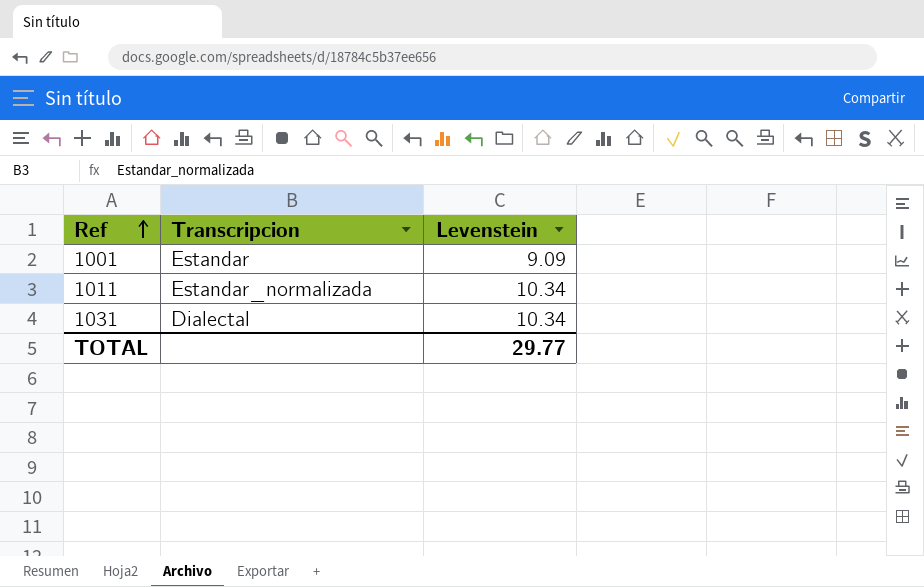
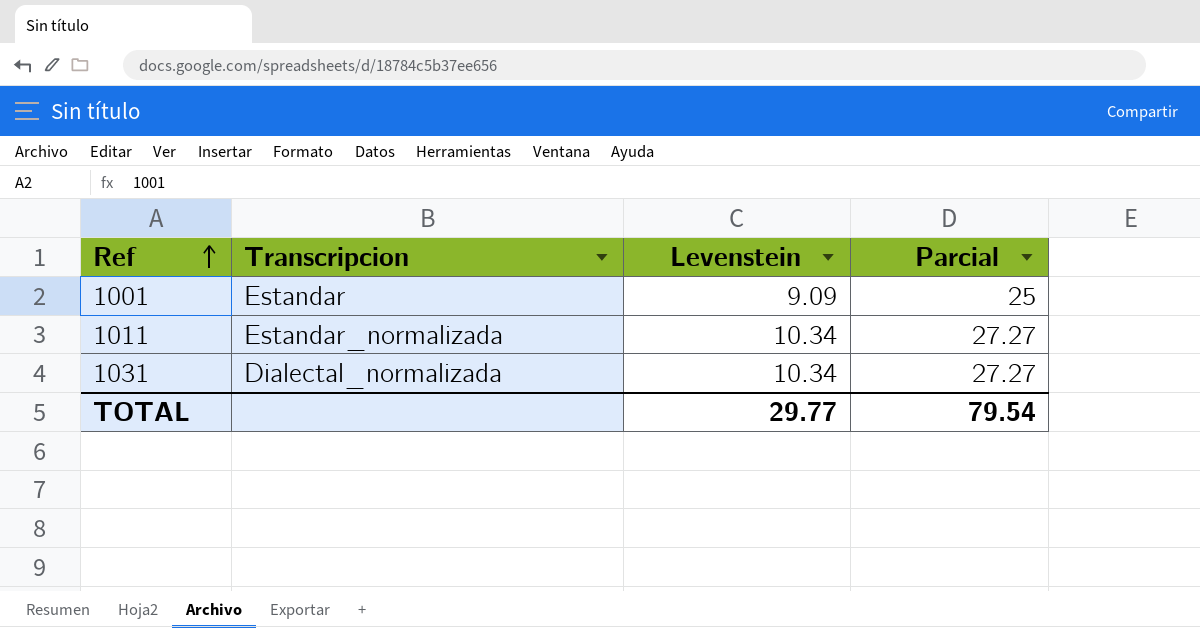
column Parcial | position: none -> 4
1031 | Transcripcion: Dialectal -> Dialectal_normalizada

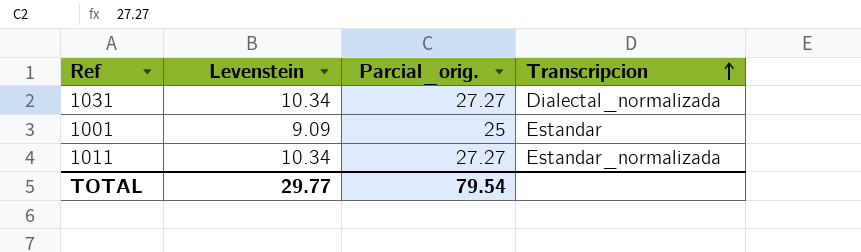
row order: Ref ascending -> Transcripcion ascending
column name: Parcial -> Parcial_orig.
column Transcripcion | position: 2 -> 4

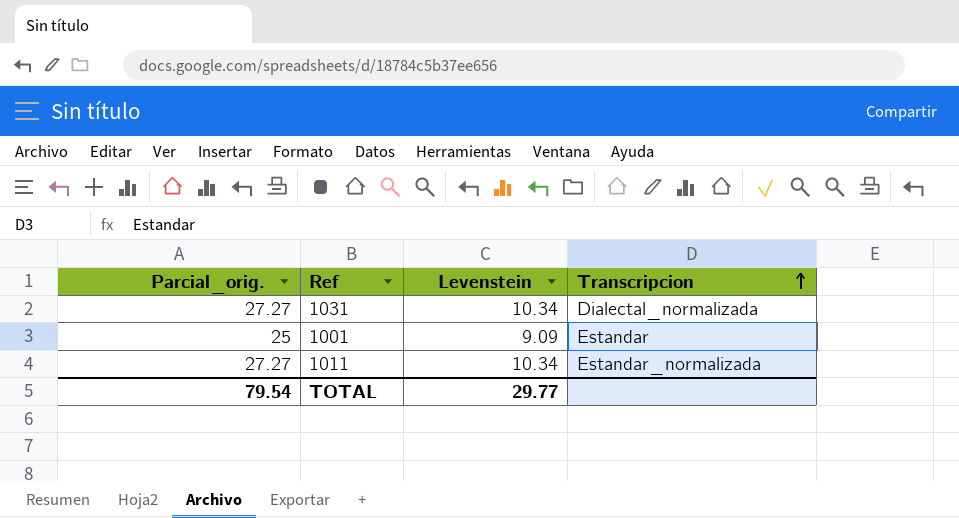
column Parcial_orig. | position: 3 -> 1

